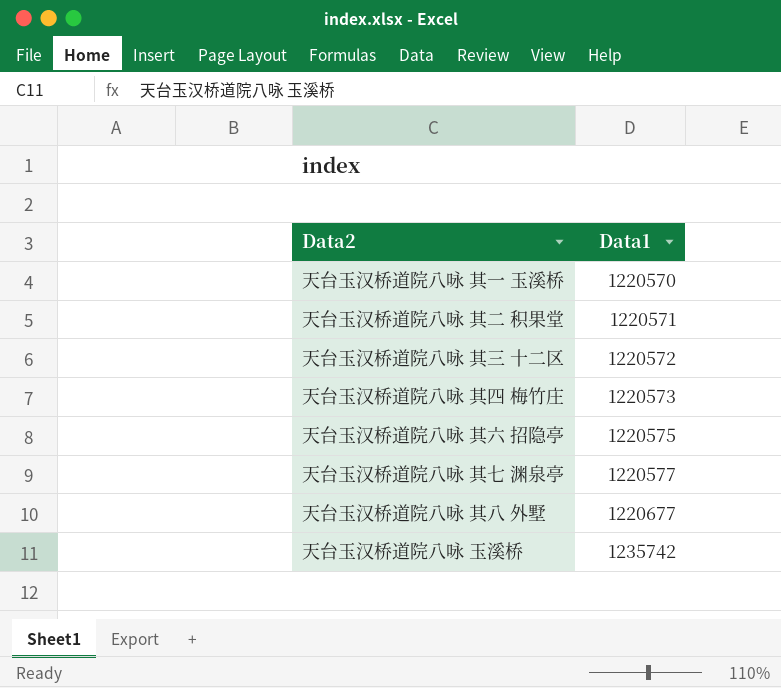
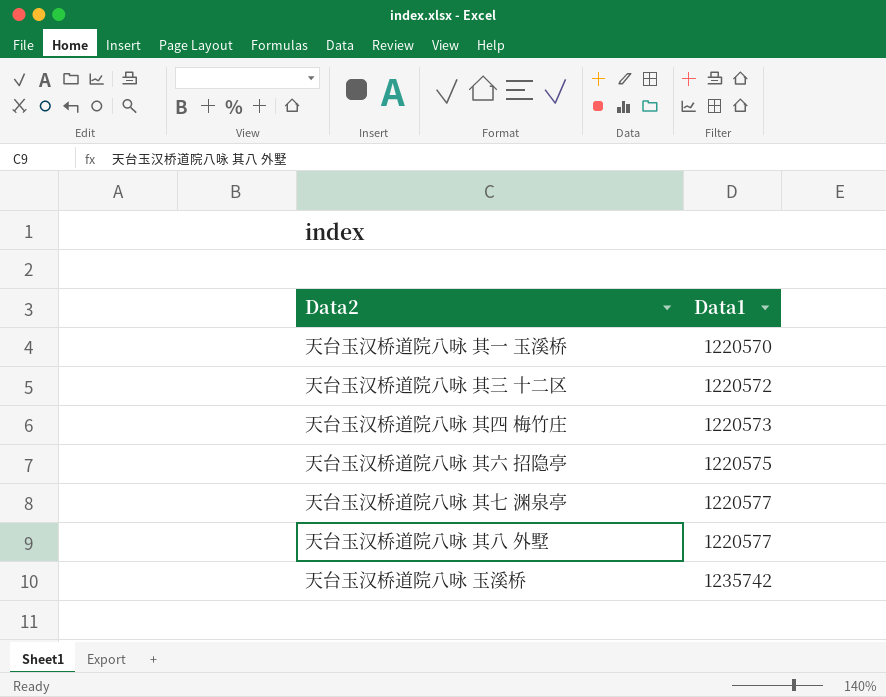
row 天台玉汉桥道院八咏 其二 积果堂: 1220571 -> none
天台玉汉桥道院八咏 其八 外墅 | Data1: 1220677 -> 1220577

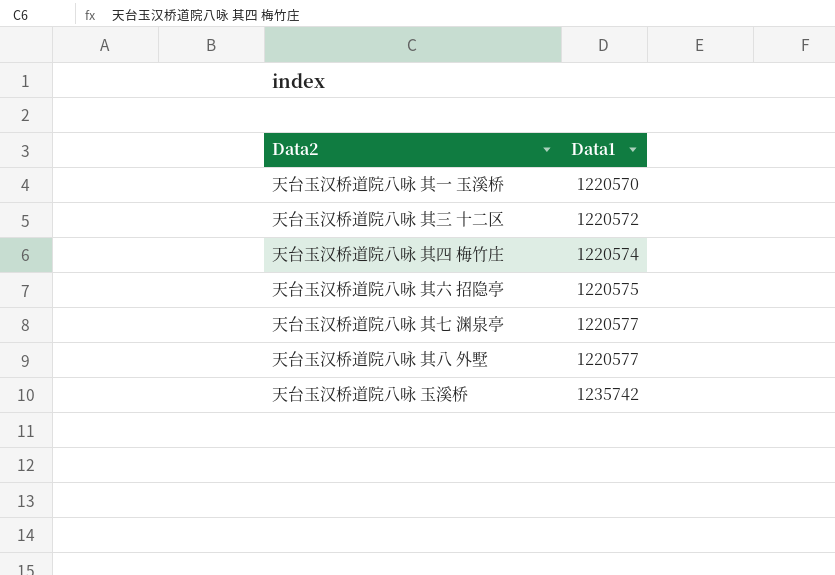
天台玉汉桥道院八咏 其四 梅竹庄 | Data1: 1220573 -> 1220574

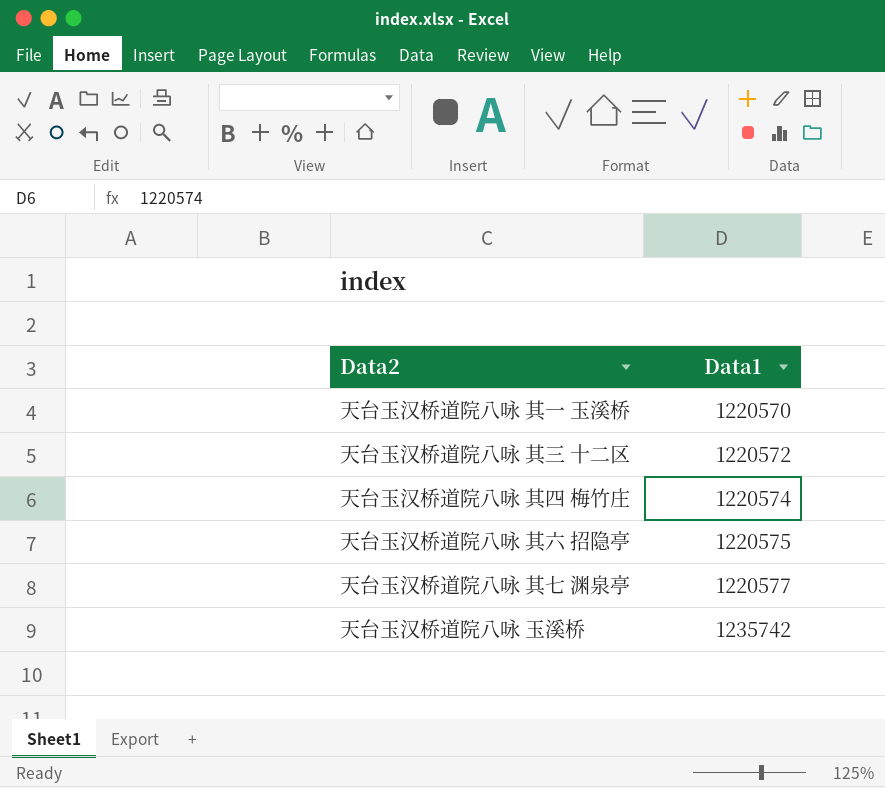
row 天台玉汉桥道院八咏 其八 外墅: 1220577 -> none

